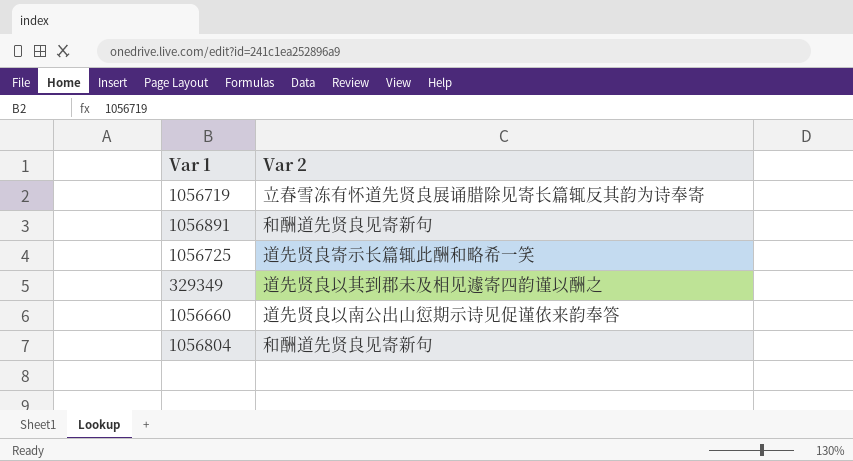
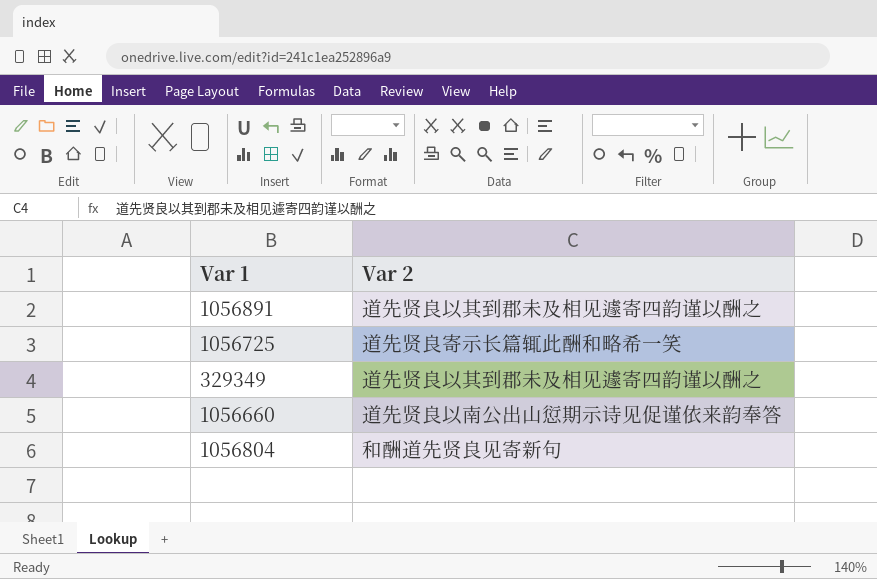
row 1056719: 立春雪冻有怀道先贤良展诵腊除见寄长篇辄反其韵为诗奉寄 -> none
1056891 | Var 2: 和酬道先贤良见寄新句 -> 道先贤良以其到郡未及相见遽寄四韵谨以酬之

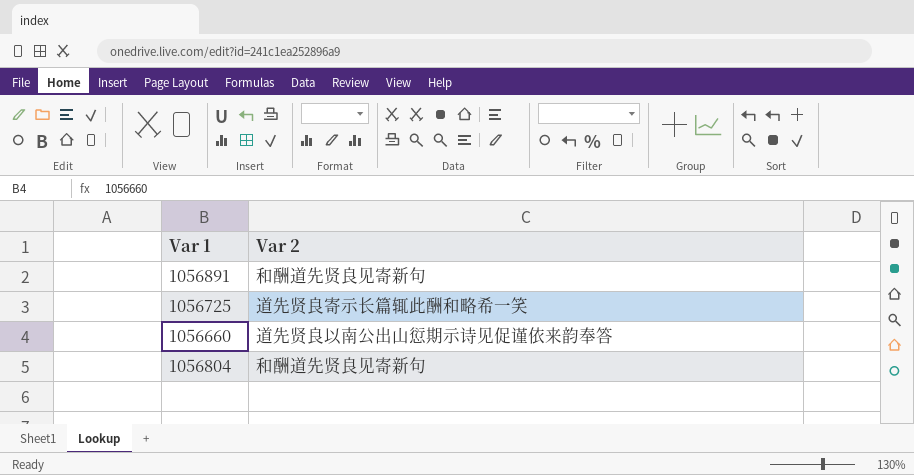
row 329349: 道先贤良以其到郡未及相见遽寄四韵谨以酬之 -> none
1056891 | Var 2: 道先贤良以其到郡未及相见遽寄四韵谨以酬之 -> 和酬道先贤良见寄新句

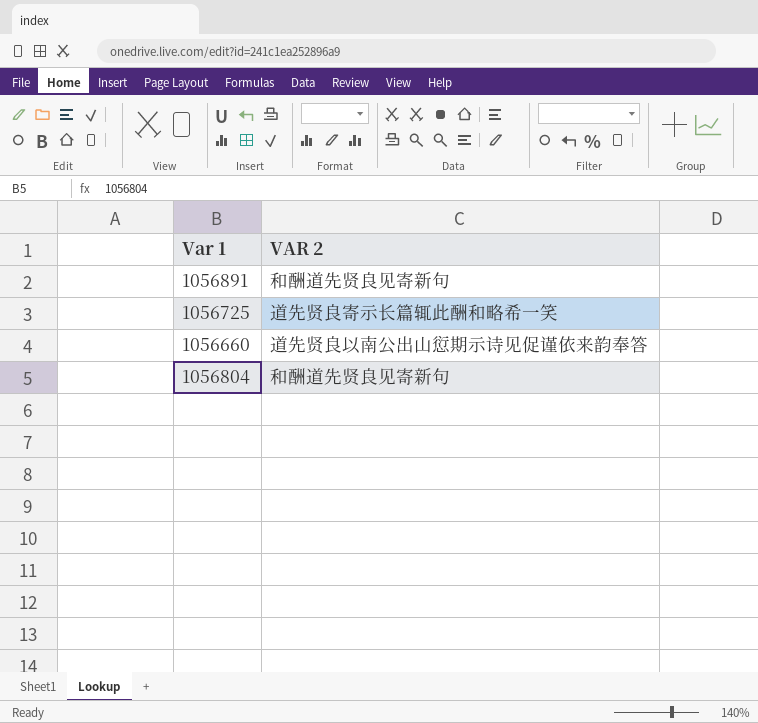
column name: Var 2 -> VAR 2

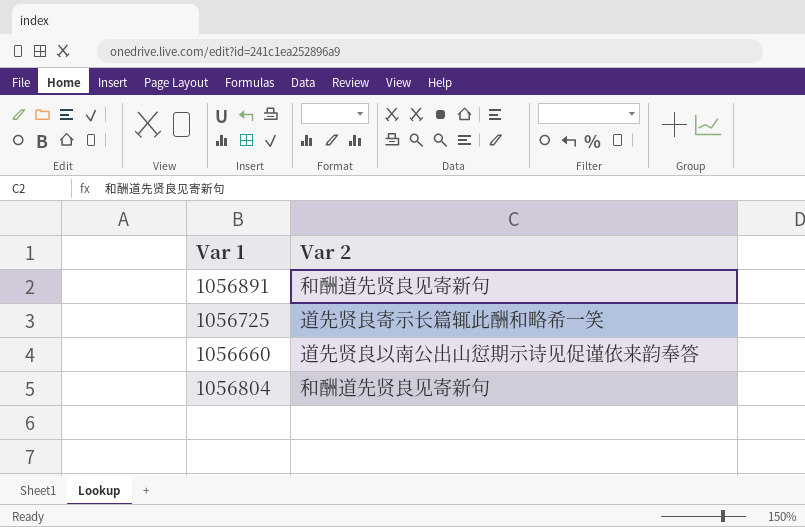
column name: VAR 2 -> Var 2

